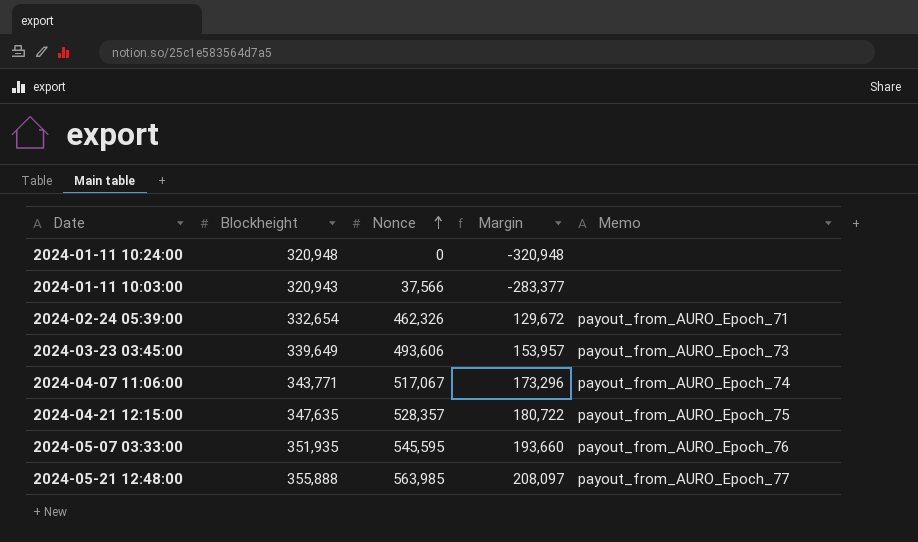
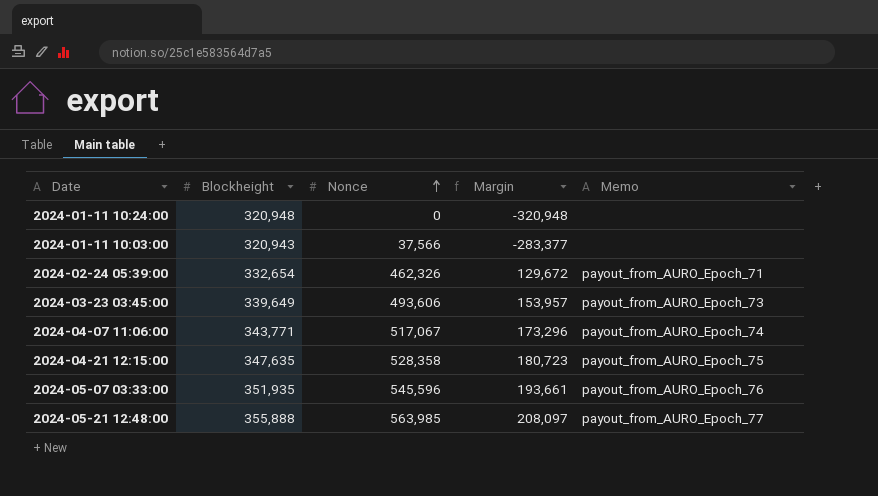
2024-04-21 12:15:00 | Nonce: 528,357 -> 528,358
2024-04-21 12:15:00 | Margin: 180,722 -> 180,723
2024-05-07 03:33:00 | Nonce: 545,595 -> 545,596
2024-05-07 03:33:00 | Margin: 193,660 -> 193,661

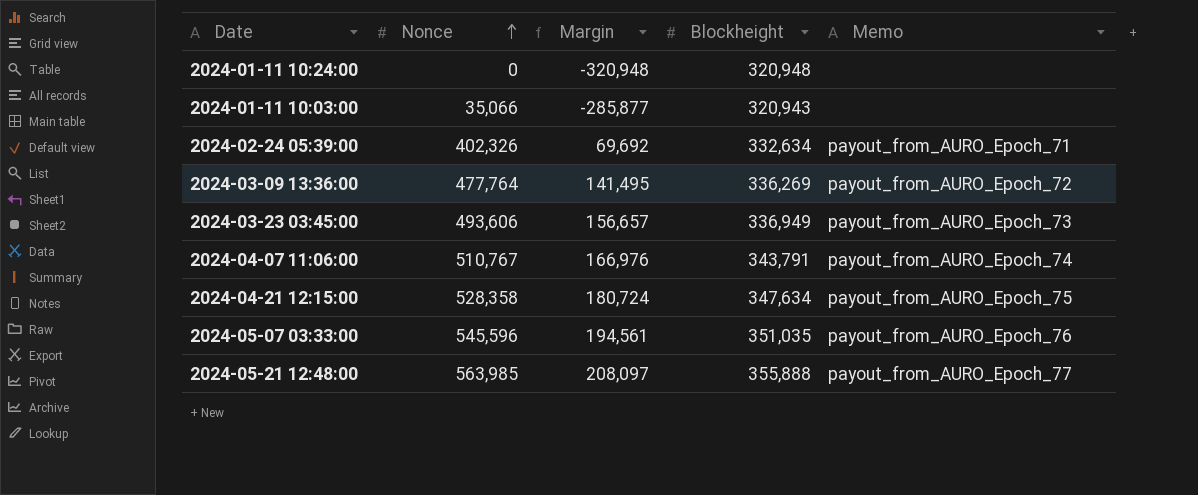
column Blockheight | position: 2 -> 4
2024-01-11 10:03:00 | Nonce: 37,566 -> 35,066
2024-01-11 10:03:00 | Margin: -283,377 -> -285,877
2024-02-24 05:39:00 | Nonce: 462,326 -> 402,326
2024-02-24 05:39:00 | Margin: 129,672 -> 69,692
2024-02-24 05:39:00 | Blockheight: 332,654 -> 332,634
row 2024-03-09 13:36:00: none -> 477,764 | 141,495 | 336,269 | payout_from_AURO_Epoch_72
2024-03-23 03:45:00 | Margin: 153,957 -> 156,657
2024-03-23 03:45:00 | Blockheight: 339,649 -> 336,949
2024-04-07 11:06:00 | Nonce: 517,067 -> 510,767
2024-04-07 11:06:00 | Margin: 173,296 -> 166,976
2024-04-07 11:06:00 | Blockheight: 343,771 -> 343,791
2024-04-21 12:15:00 | Margin: 180,723 -> 180,724
2024-04-21 12:15:00 | Blockheight: 347,635 -> 347,634
2024-05-07 03:33:00 | Margin: 193,661 -> 194,561
2024-05-07 03:33:00 | Blockheight: 351,935 -> 351,035

